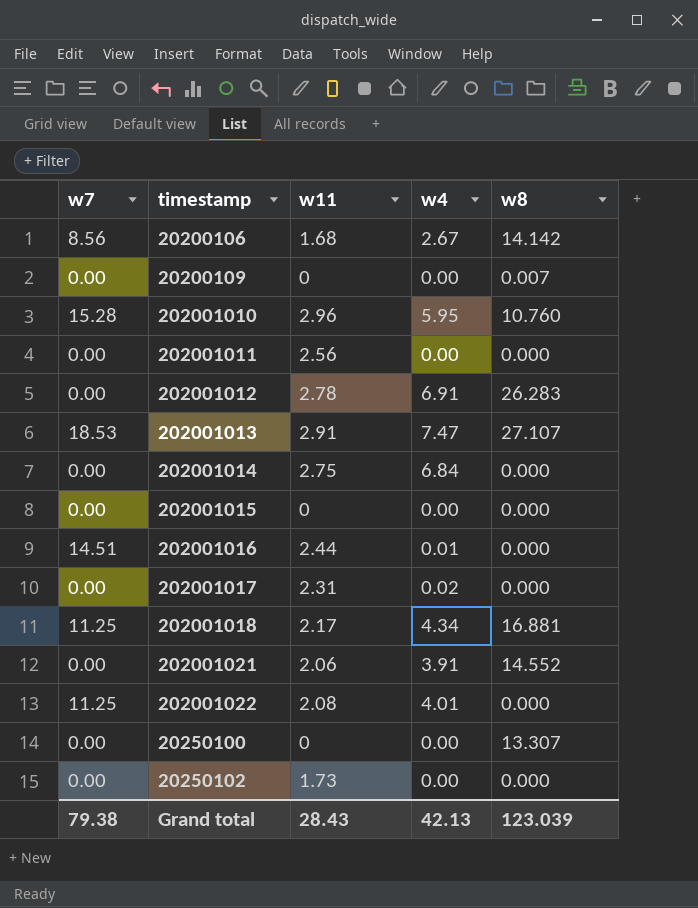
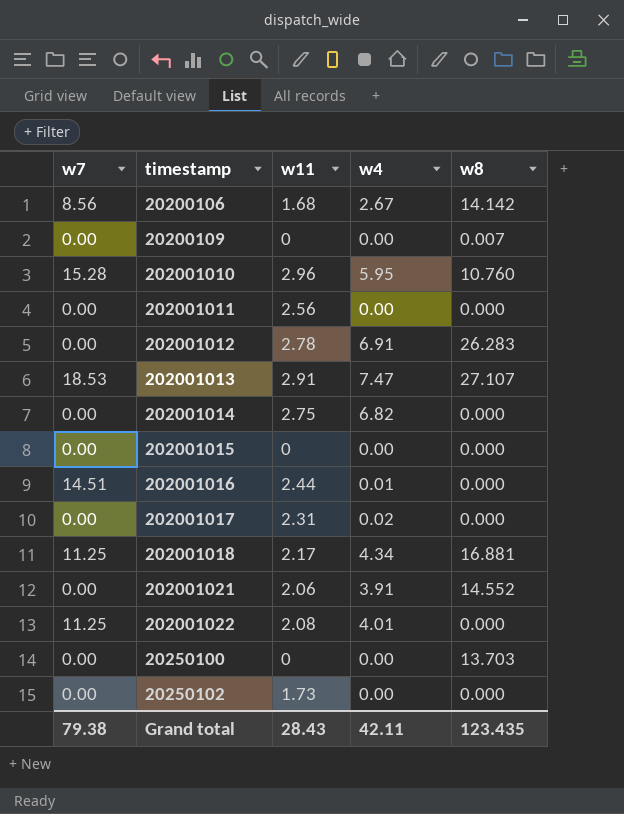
202001014 | w4: 6.84 -> 6.82
20250100 | w8: 13.307 -> 13.703
Grand total | w4: 42.13 -> 42.11
Grand total | w8: 123.039 -> 123.435

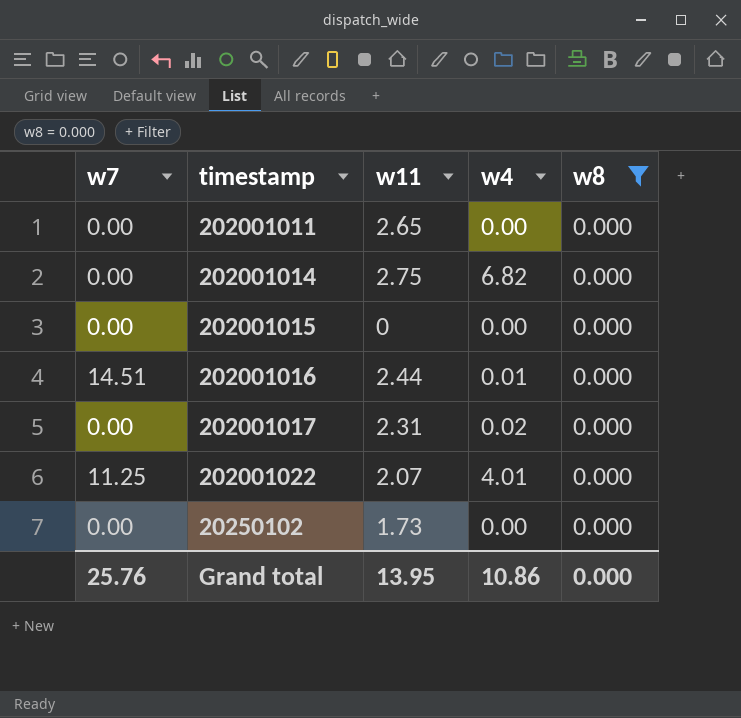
filter: none -> w8 = 0.000
202001011 | w11: 2.56 -> 2.65
202001022 | w11: 2.08 -> 2.07
Grand total | w7: 79.38 -> 25.76
Grand total | w11: 28.43 -> 13.95
Grand total | w4: 42.11 -> 10.86
Grand total | w8: 123.435 -> 0.000

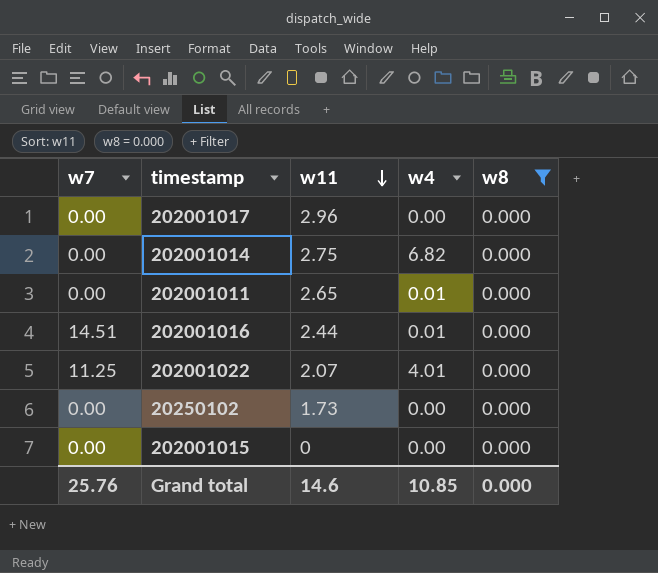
row order: none -> w11 descending
202001017 | w11: 2.31 -> 2.96
202001017 | w4: 0.02 -> 0.00
202001011 | w4: 0.00 -> 0.01
Grand total | w11: 13.95 -> 14.6
Grand total | w4: 10.86 -> 10.85

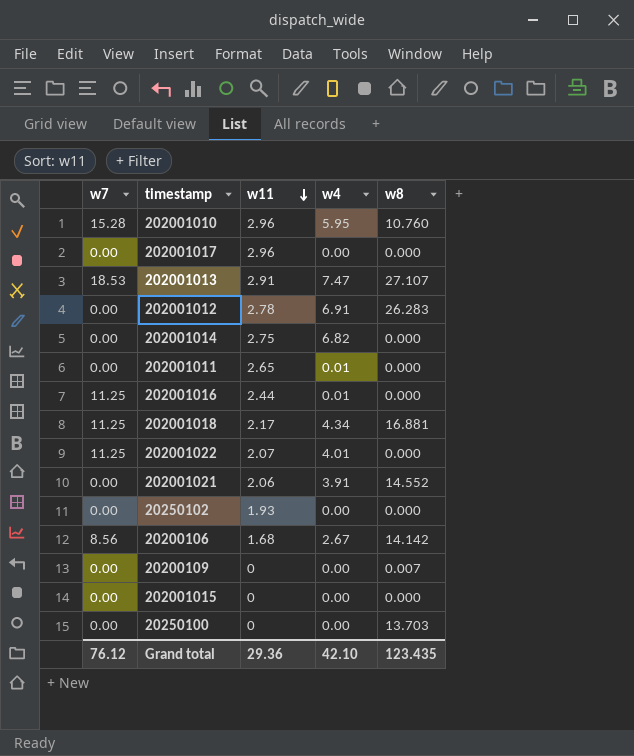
filter: w8 = 0.000 -> none
202001016 | w7: 14.51 -> 11.25
20250102 | w11: 1.73 -> 1.93
Grand total | w7: 25.76 -> 76.12
Grand total | w11: 14.6 -> 29.36
Grand total | w4: 10.85 -> 42.10
Grand total | w8: 0.000 -> 123.435

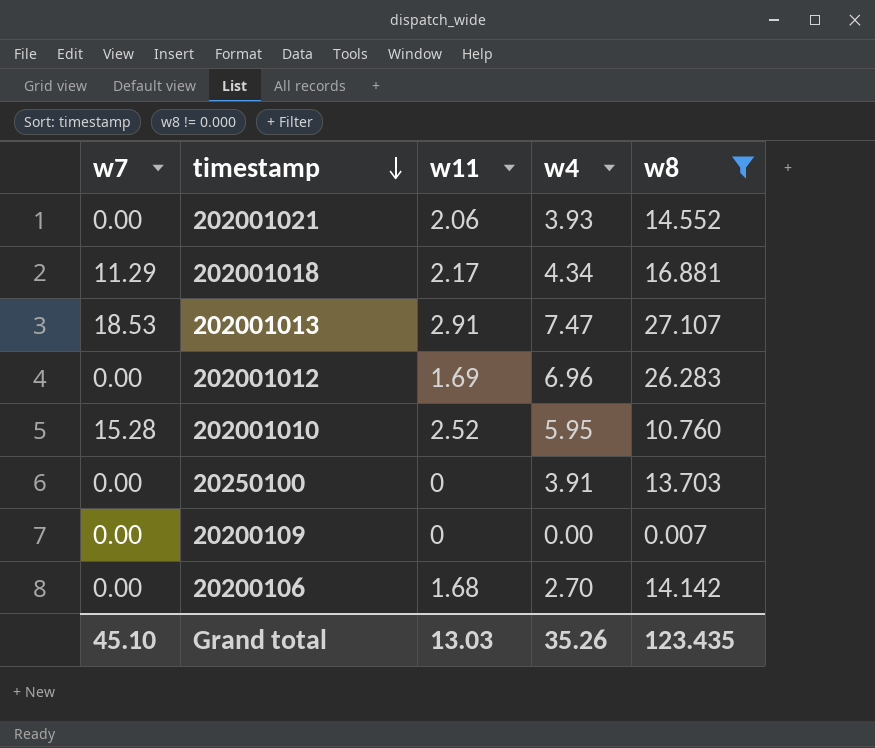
filter: none -> w8 != 0.000
row order: w11 descending -> timestamp descending
202001021 | w4: 3.91 -> 3.93
202001018 | w7: 11.25 -> 11.29
202001012 | w11: 2.78 -> 1.69
202001012 | w4: 6.91 -> 6.96
202001010 | w11: 2.96 -> 2.52
20250100 | w4: 0.00 -> 3.91
20200106 | w7: 8.56 -> 0.00
20200106 | w4: 2.67 -> 2.70
Grand total | w7: 76.12 -> 45.10
Grand total | w11: 29.36 -> 13.03
Grand total | w4: 42.10 -> 35.26

